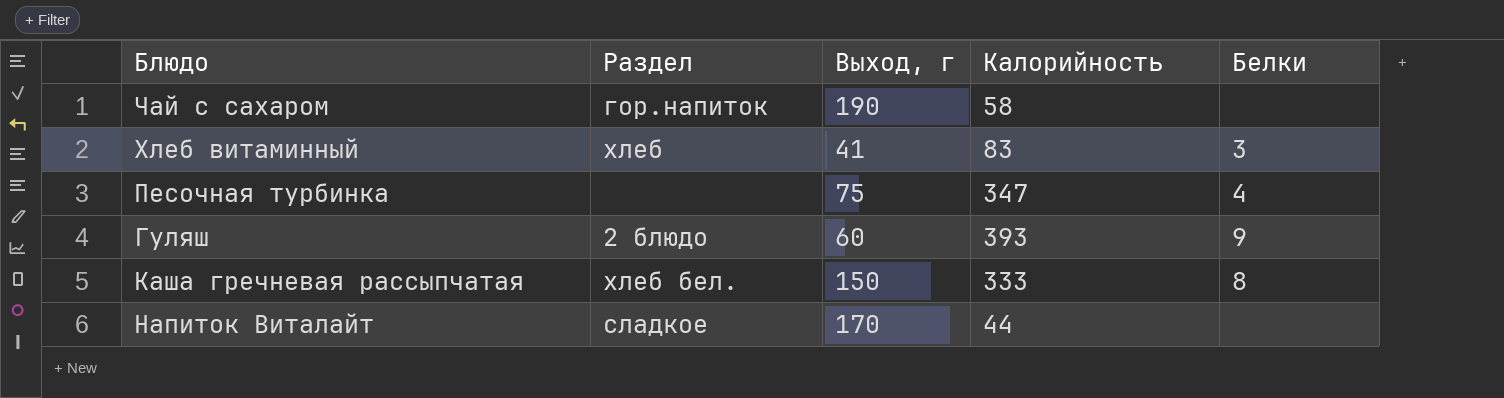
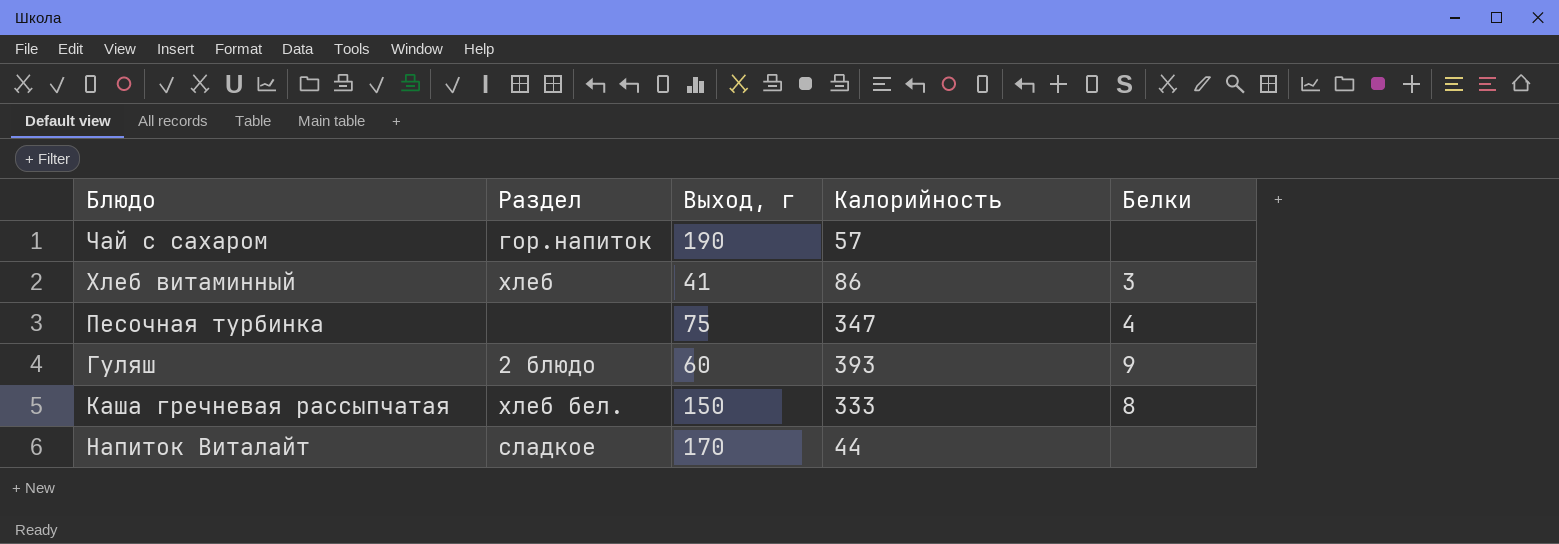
Чай с сахаром | Калорийность: 58 -> 57
Хлеб витаминный | Калорийность: 83 -> 86

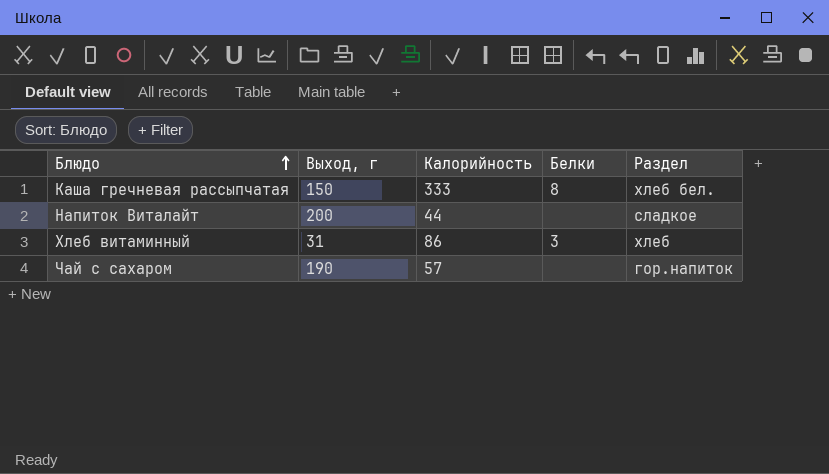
row order: none -> Блюдо ascending
column Раздел | position: 2 -> 5
row Песочная турбинка: none | 75 | 347 | 4 -> none
row Гуляш: 2 блюдо | 60 | 393 | 9 -> none
Напиток Виталайт | Выход, г: 170 -> 200
Хлеб витаминный | Выход, г: 41 -> 31

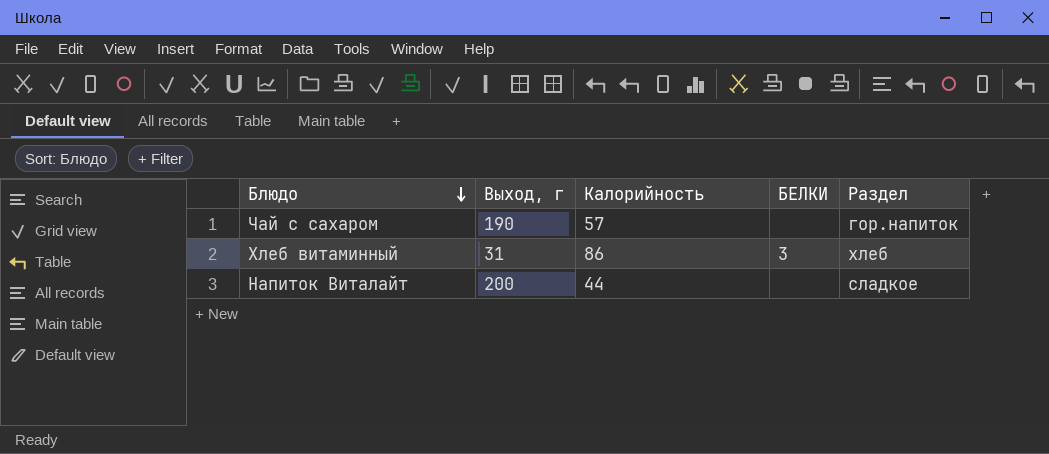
row order: Блюдо ascending -> Блюдо descending
column name: Белки -> БЕЛКИ
row Каша гречневая рассыпчатая: 150 | 333 | 8 | хлеб бел. -> none

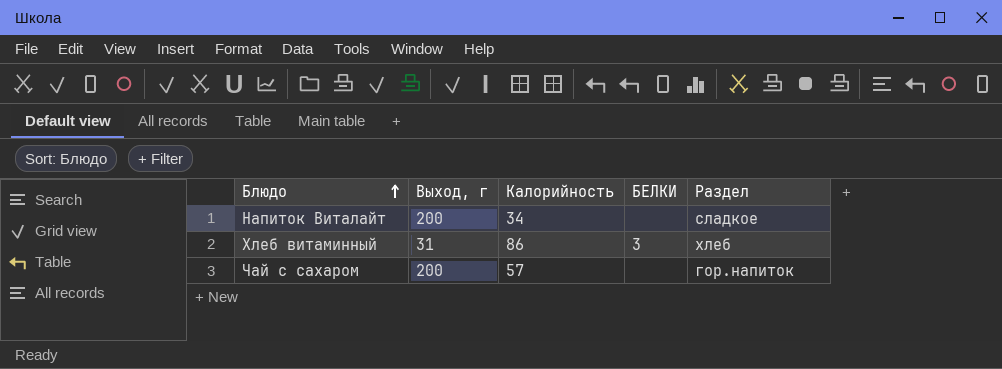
row order: Блюдо descending -> Блюдо ascending
Напиток Виталайт | Калорийность: 44 -> 34
Чай с сахаром | Выход, г: 190 -> 200

